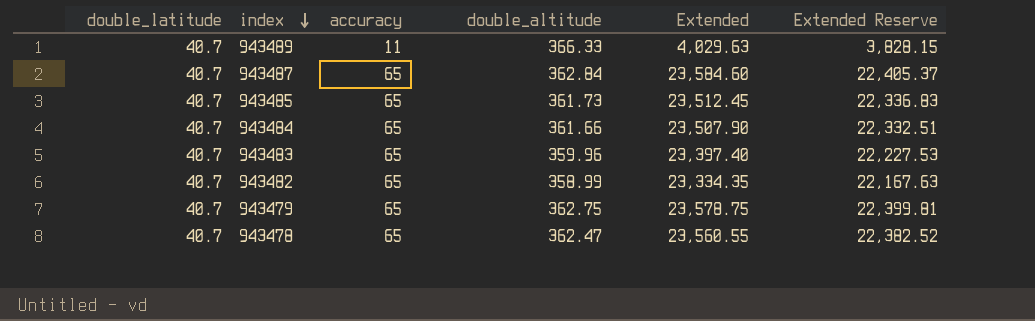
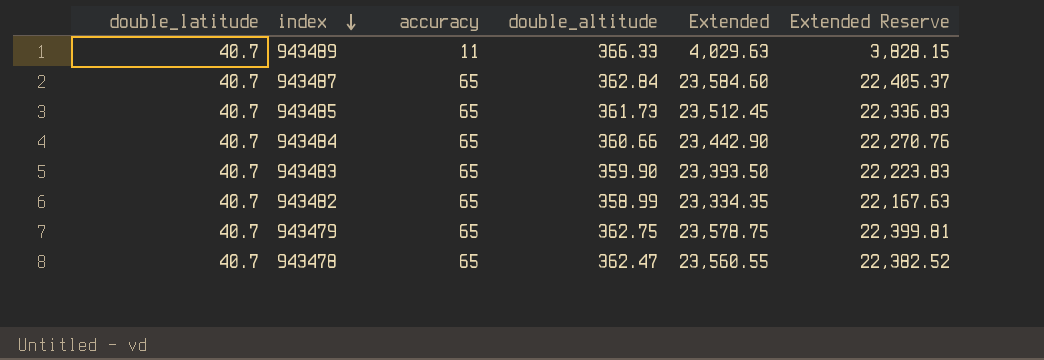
943484 | double_altitude: 361.66 -> 360.66
943484 | Extended: 23,507.90 -> 23,442.90
943484 | Extended Reserve: 22,332.51 -> 22,270.76
943483 | double_altitude: 359.96 -> 359.90
943483 | Extended: 23,397.40 -> 23,393.50
943483 | Extended Reserve: 22,227.53 -> 22,223.83

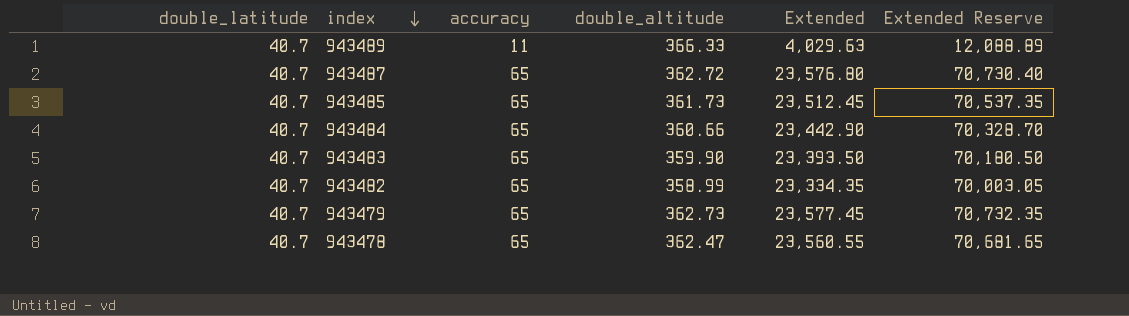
column Extended Reserve | formula: [Extended] * 0.95 -> [Extended] * 3
943487 | double_altitude: 362.84 -> 362.72
943487 | Extended: 23,584.60 -> 23,576.80
943479 | double_altitude: 362.75 -> 362.73
943479 | Extended: 23,578.75 -> 23,577.45

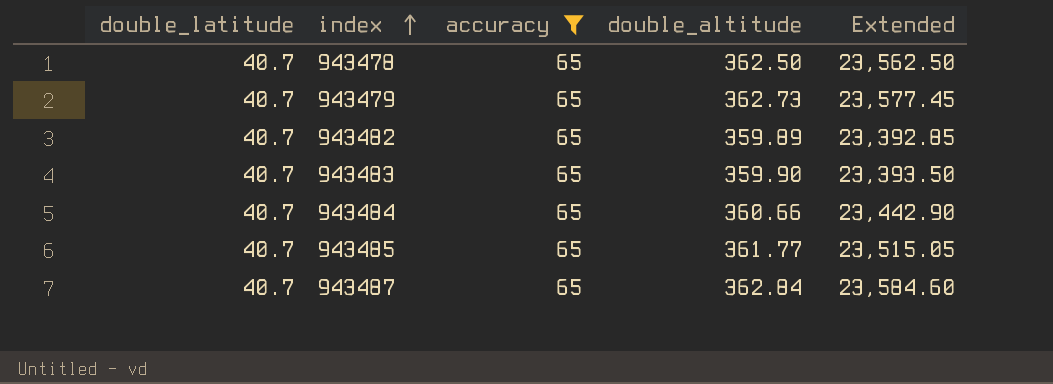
filter: none -> accuracy = 65
row order: index descending -> index ascending
column Extended Reserve | formula: [Extended] * 3 -> none
943478 | double_altitude: 362.47 -> 362.50
943478 | Extended: 23,560.55 -> 23,562.50
943482 | double_altitude: 358.99 -> 359.89
943482 | Extended: 23,334.35 -> 23,392.85
943485 | double_altitude: 361.73 -> 361.77
943485 | Extended: 23,512.45 -> 23,515.05
943487 | double_altitude: 362.72 -> 362.84
943487 | Extended: 23,576.80 -> 23,584.60

